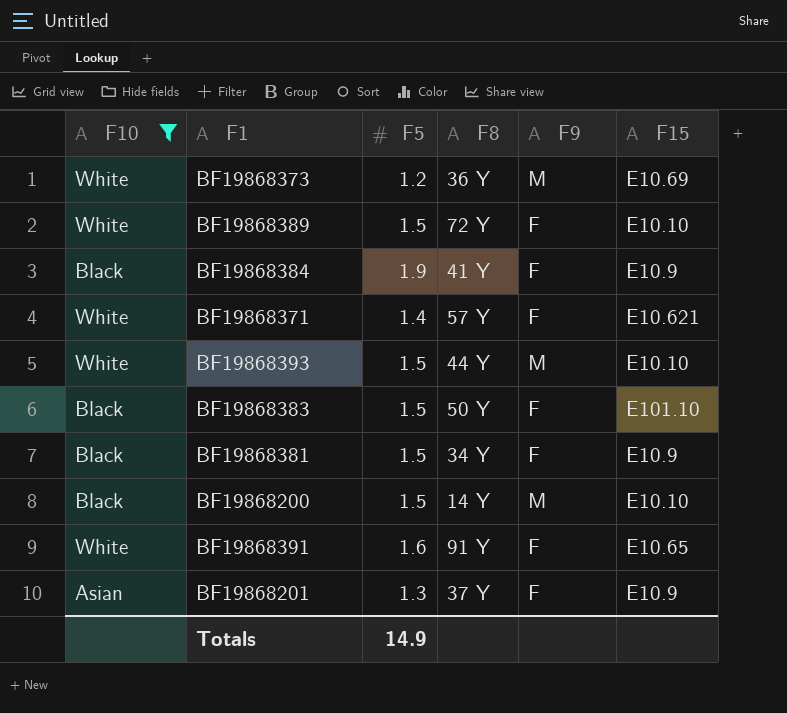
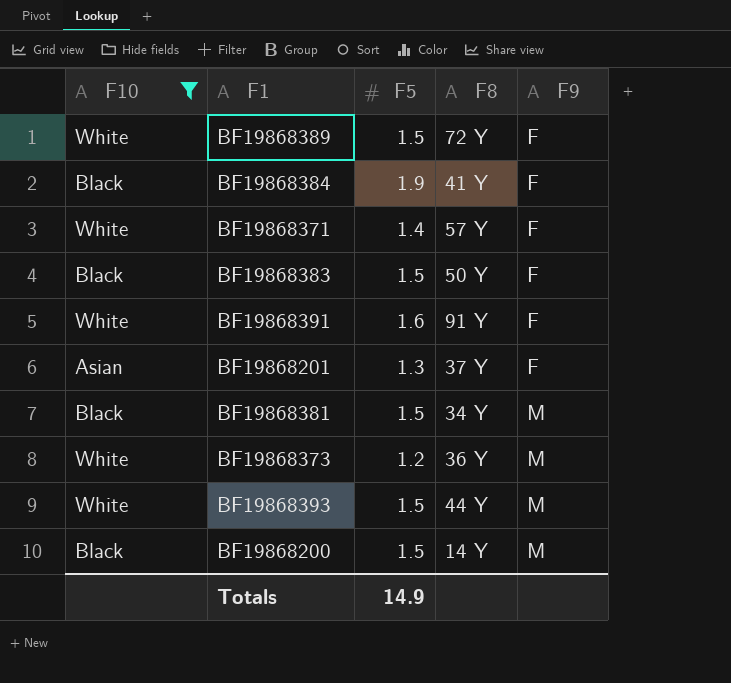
row order: none -> F9 ascending
column F15 | position: 6 -> none
BF19868381 | F9: F -> M

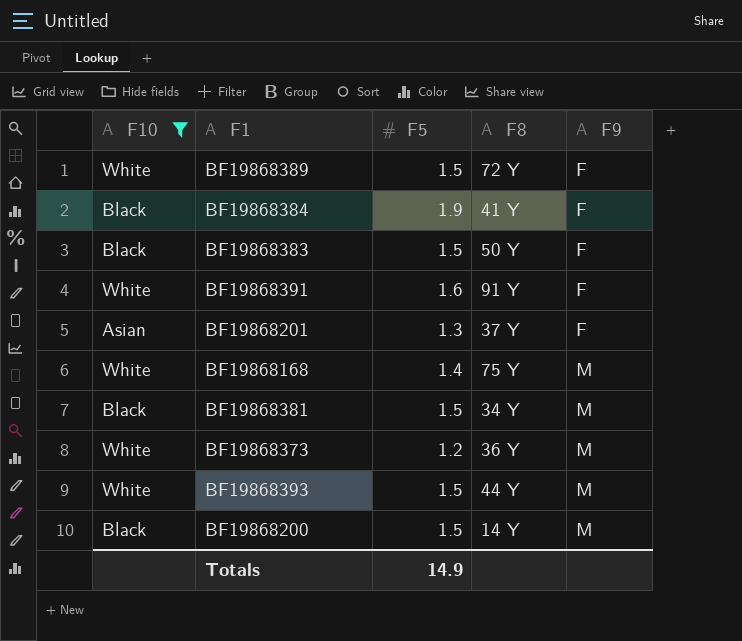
row BF19868371: White | 1.4 | 57 Y | F -> none
row BF19868168: none -> White | 1.4 | 75 Y | M

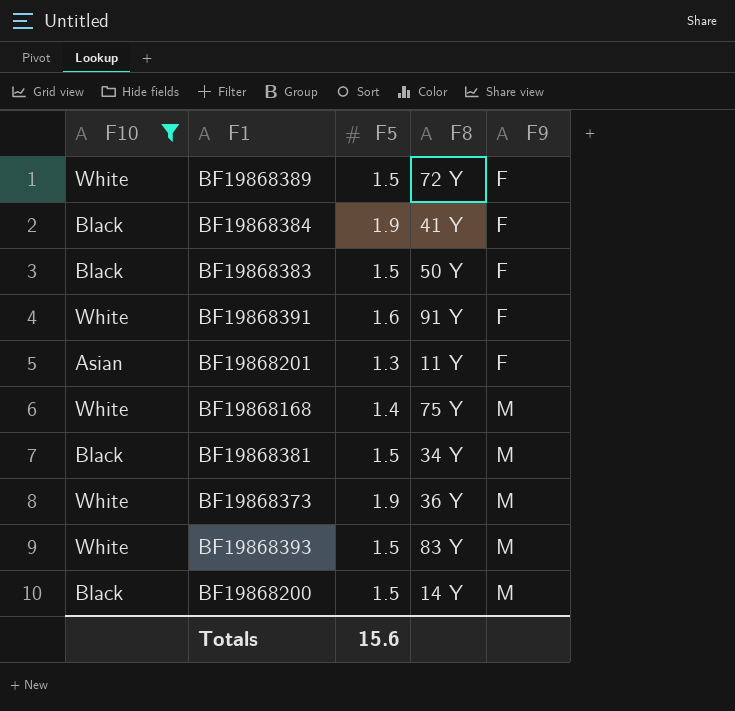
BF19868201 | F8: 37 Y -> 11 Y
BF19868373 | F5: 1.2 -> 1.9
BF19868393 | F8: 44 Y -> 83 Y
Totals | F5: 14.9 -> 15.6

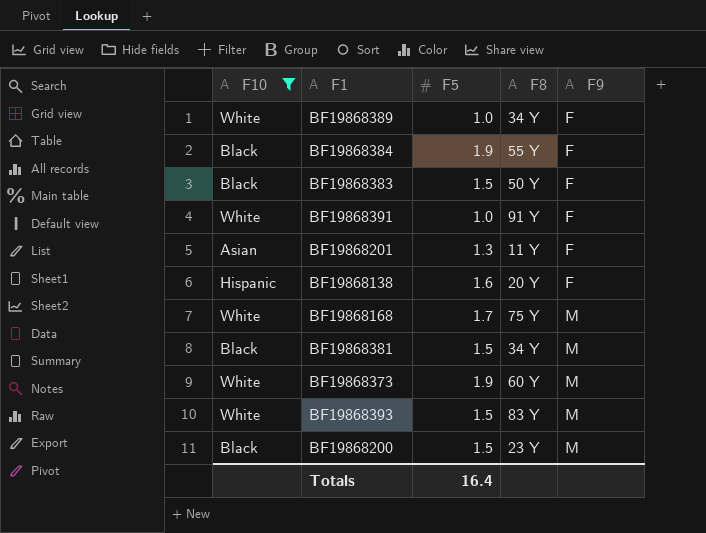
BF19868389 | F5: 1.5 -> 1.0
BF19868389 | F8: 72 Y -> 34 Y
BF19868384 | F8: 41 Y -> 55 Y
BF19868391 | F5: 1.6 -> 1.0
row BF19868138: none -> Hispanic | 1.6 | 20 Y | F
BF19868168 | F5: 1.4 -> 1.7
BF19868373 | F8: 36 Y -> 60 Y
BF19868200 | F8: 14 Y -> 23 Y
Totals | F5: 15.6 -> 16.4

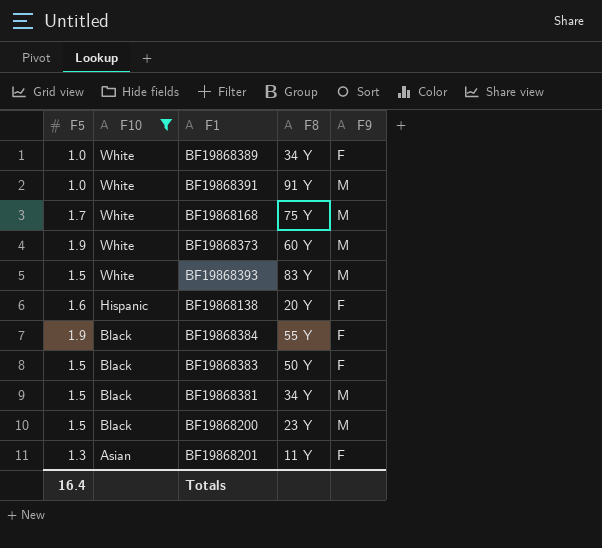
row order: F9 ascending -> F10 descending
column F5 | position: 3 -> 1
BF19868391 | F9: F -> M

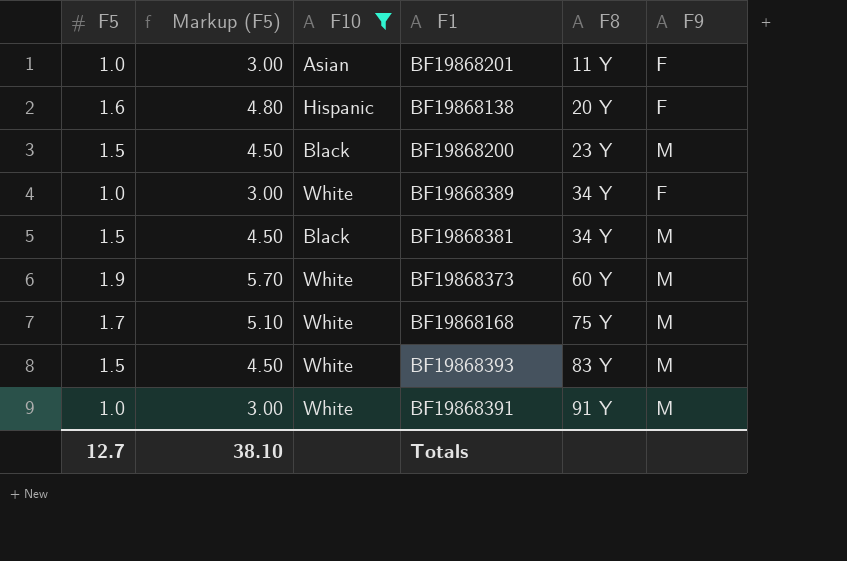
row order: F10 descending -> F8 ascending
column Markup (F5) | formula: none -> [F5] * 3
row BF19868384: 1.9 | Black | 55 Y | F -> none
row BF19868383: 1.5 | Black | 50 Y | F -> none
BF19868201 | F5: 1.3 -> 1.0
Totals | F5: 16.4 -> 12.7

